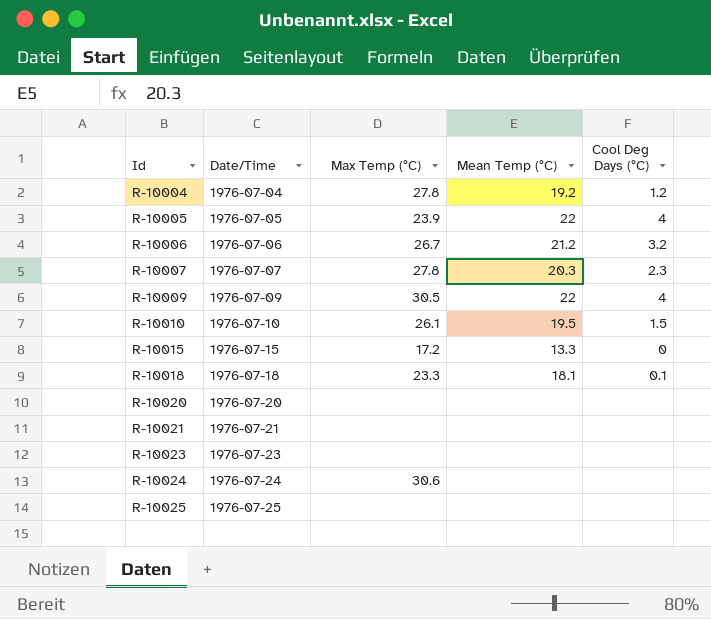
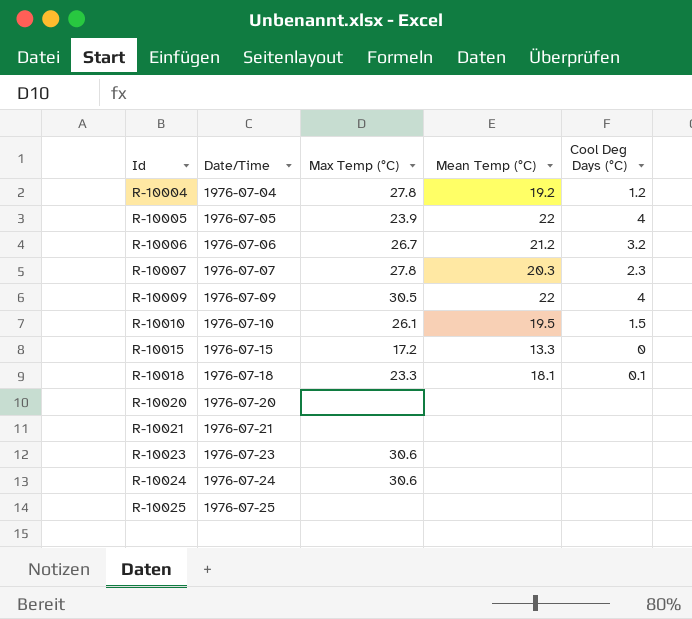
R-10023 | Max Temp (°C): none -> 30.6

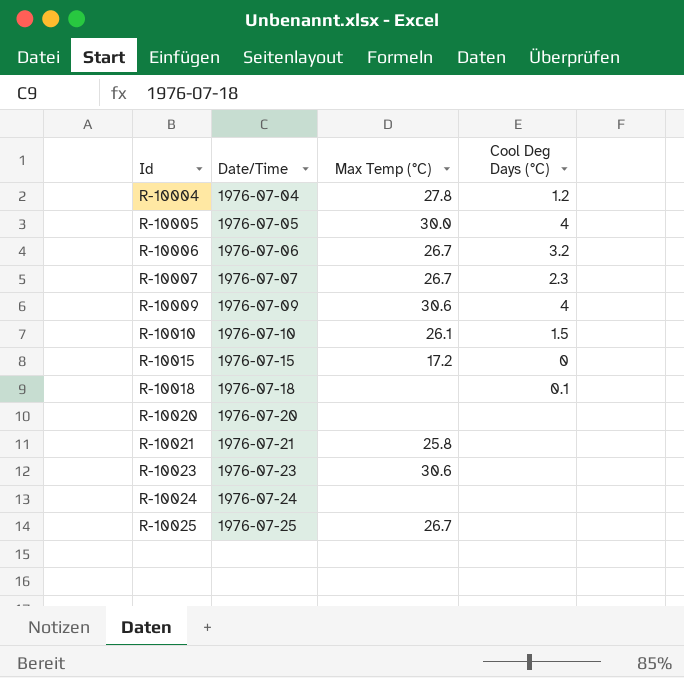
column Mean Temp (°C) | position: 4 -> none
R-10005 | Max Temp (°C): 23.9 -> 30.0
R-10007 | Max Temp (°C): 27.8 -> 26.7
R-10009 | Max Temp (°C): 30.5 -> 30.6
R-10018 | Max Temp (°C): 23.3 -> none
R-10021 | Max Temp (°C): none -> 25.8
R-10024 | Max Temp (°C): 30.6 -> none
R-10025 | Max Temp (°C): none -> 26.7

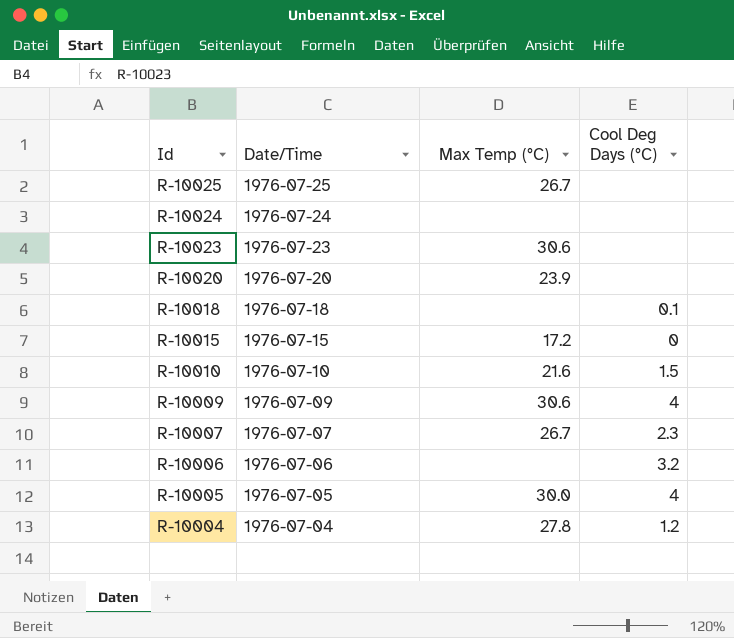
row order: Id ascending -> Id descending
row R-10021: 1976-07-21 | 25.8 | none -> none
R-10020 | Max Temp (°C): none -> 23.9
R-10010 | Max Temp (°C): 26.1 -> 21.6
R-10006 | Max Temp (°C): 26.7 -> none

